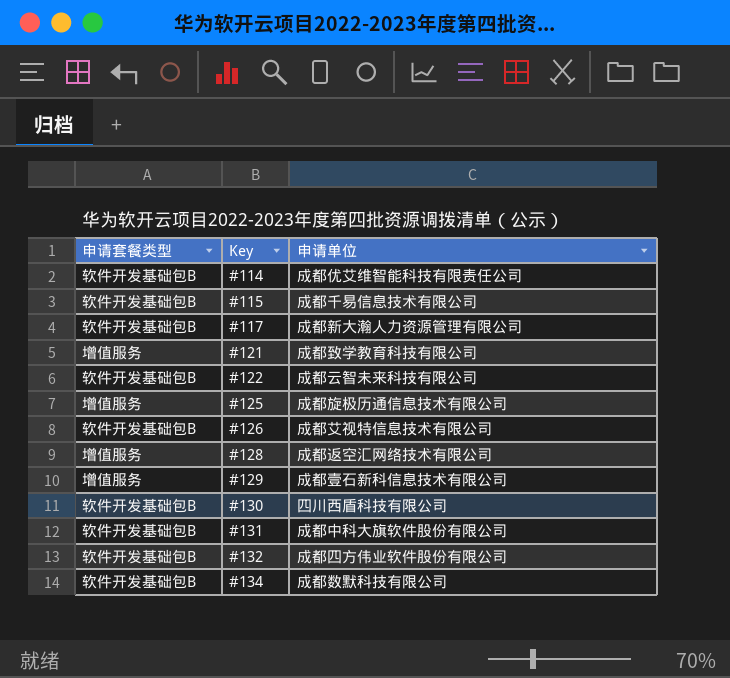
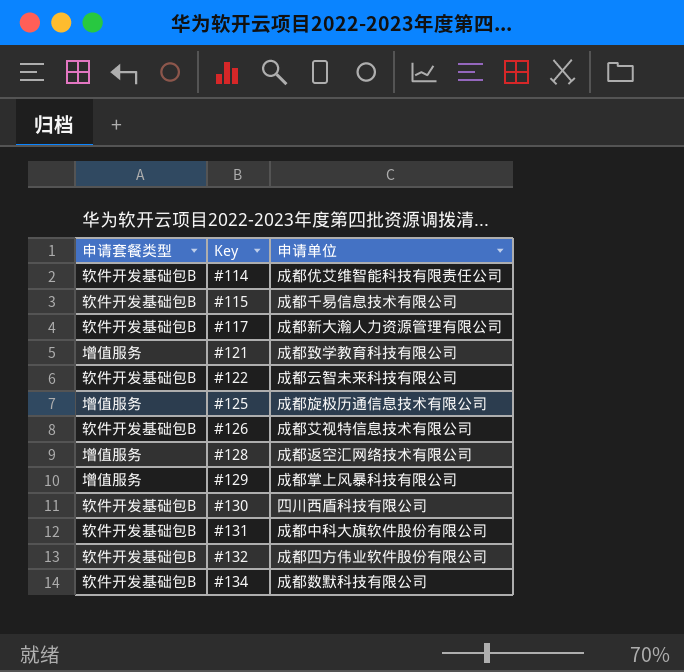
#129 | 申请单位: 成都壹石新科信息技术有限公司 -> 成都掌上风暴科技有限公司

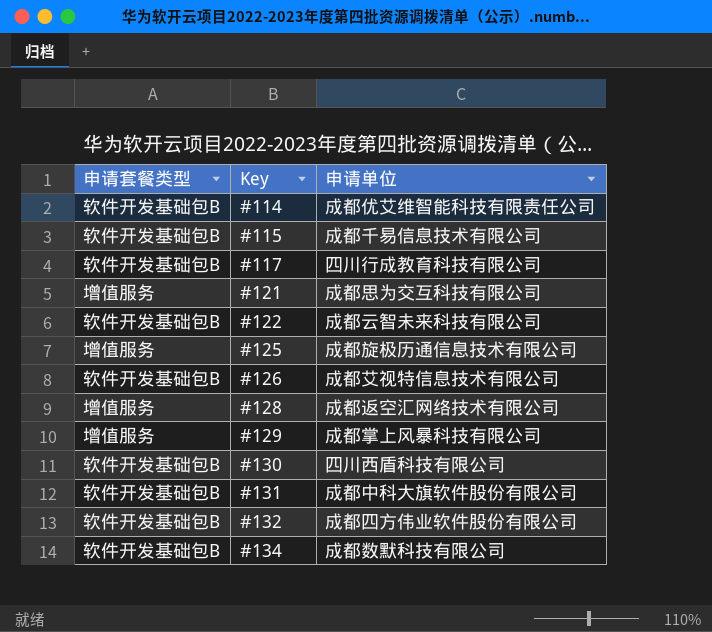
#117 | 申请单位: 成都新大瀚人力资源管理有限公司 -> 四川行成教育科技有限公司
#121 | 申请单位: 成都致学教育科技有限公司 -> 成都思为交互科技有限公司

